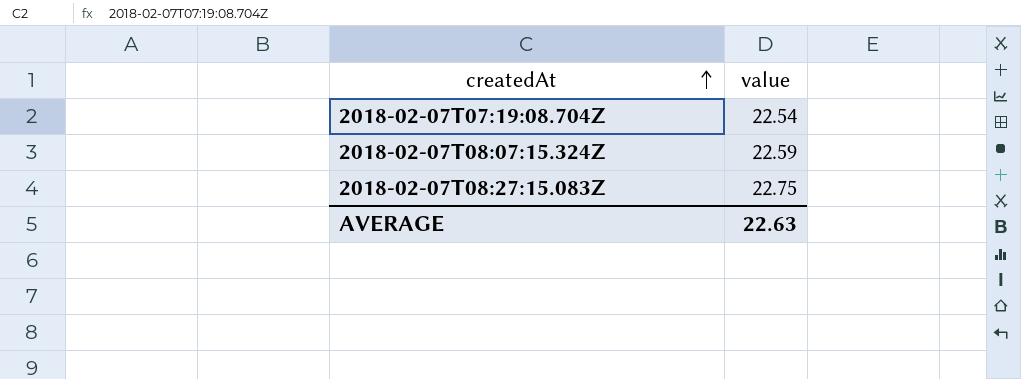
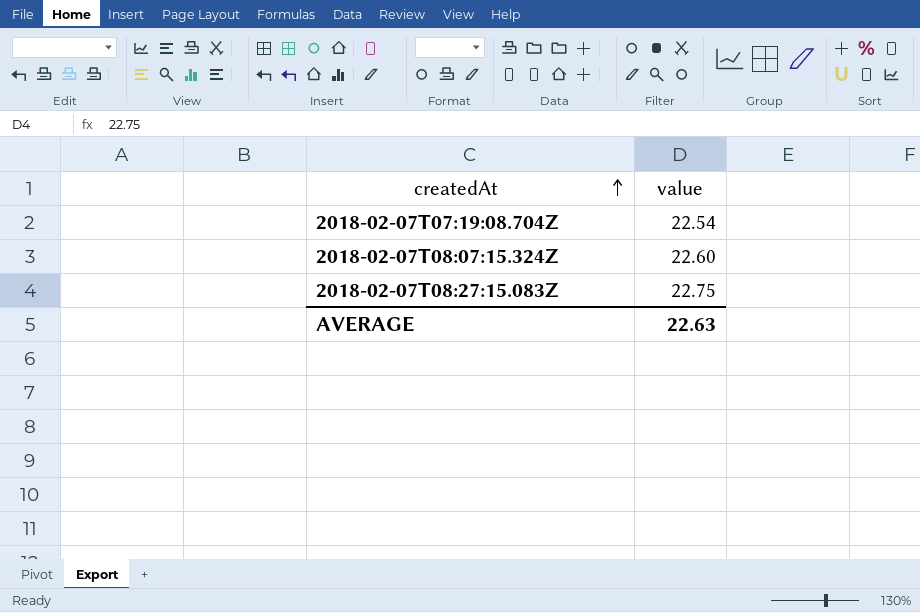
2018-02-07T08:07:15.324Z | value: 22.59 -> 22.60

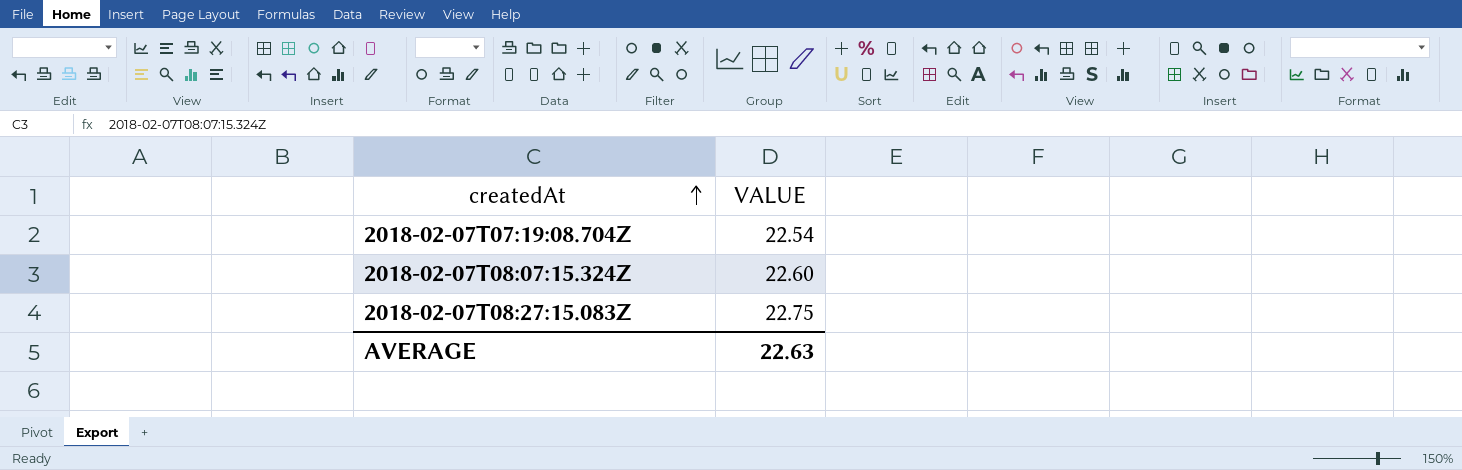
column name: value -> VALUE

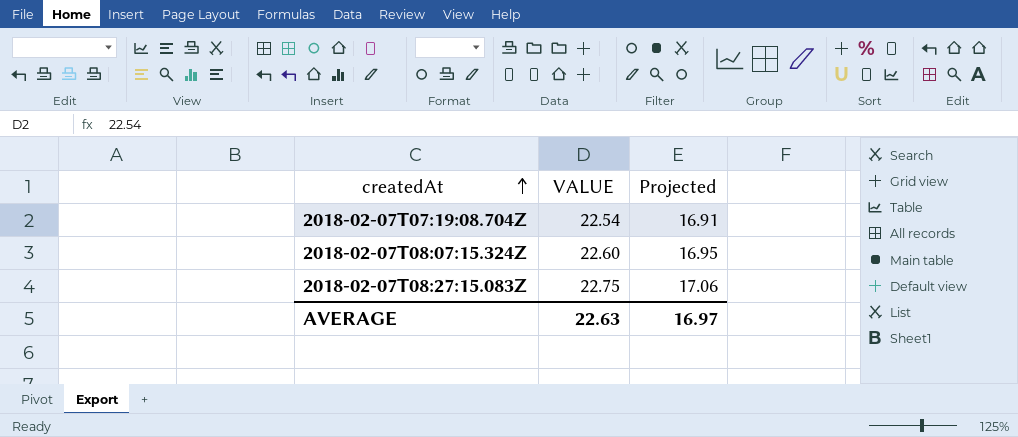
column Projected | formula: none -> [VALUE] * 0.75

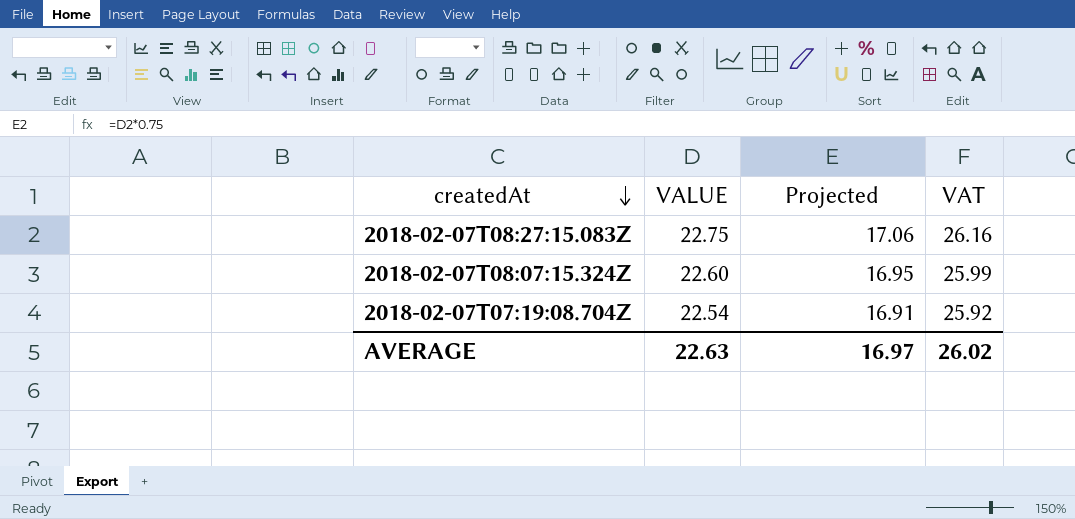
row order: createdAt ascending -> createdAt descending
column VAT | formula: none -> [VALUE] * 1.15

